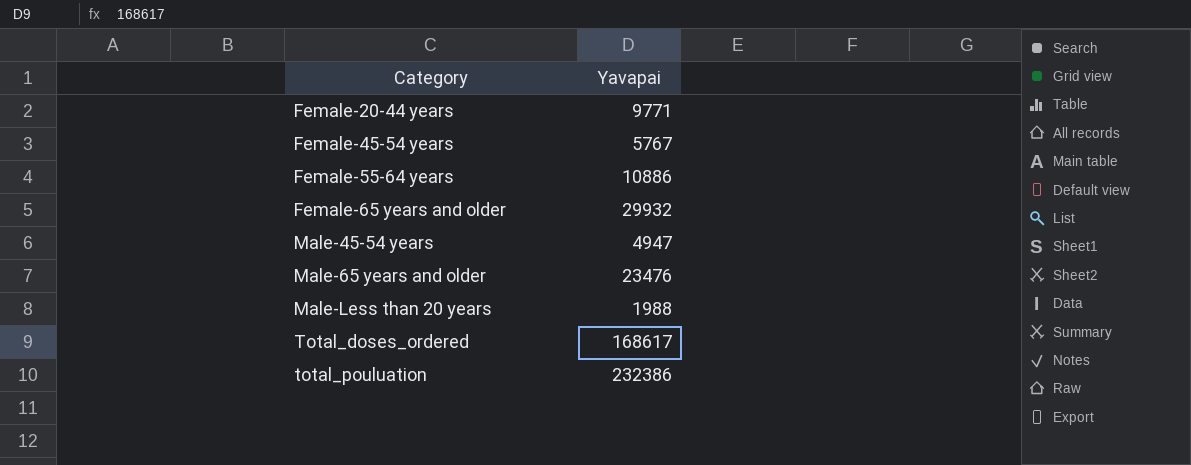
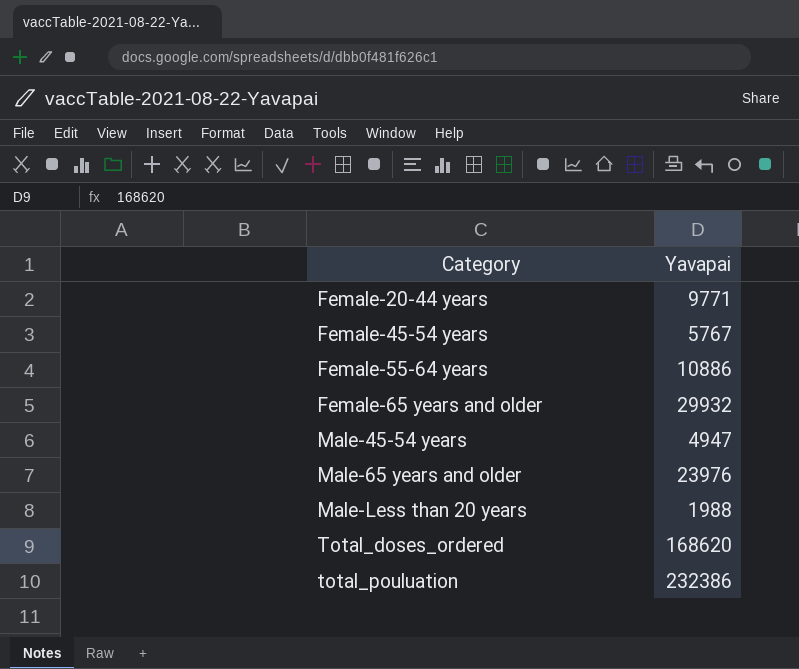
Male-65 years and older | Yavapai: 23476 -> 23976
Total_doses_ordered | Yavapai: 168617 -> 168620

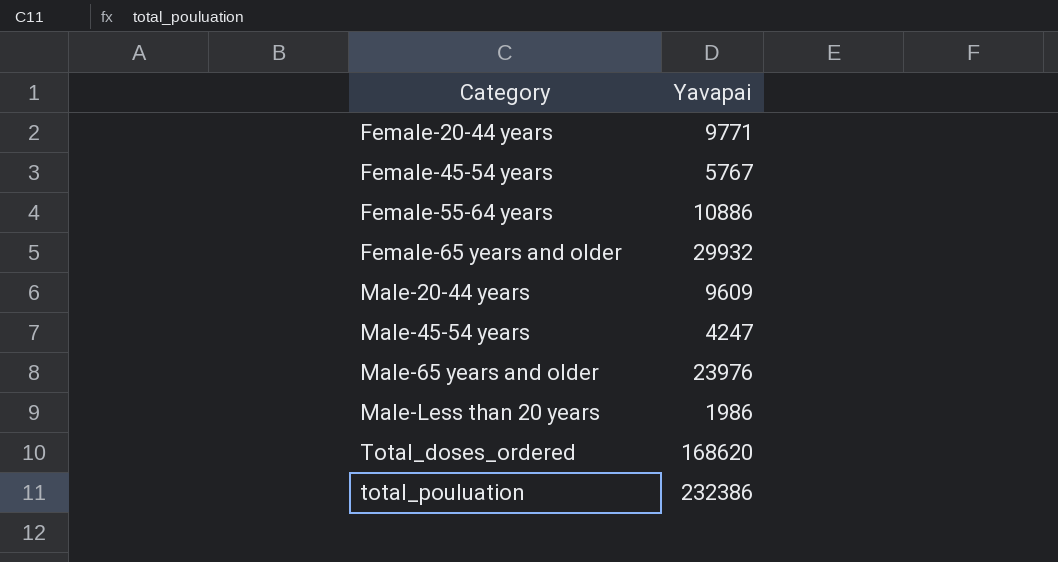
row Male-20-44 years: none -> 9609
Male-45-54 years | Yavapai: 4947 -> 4247
Male-Less than 20 years | Yavapai: 1988 -> 1986

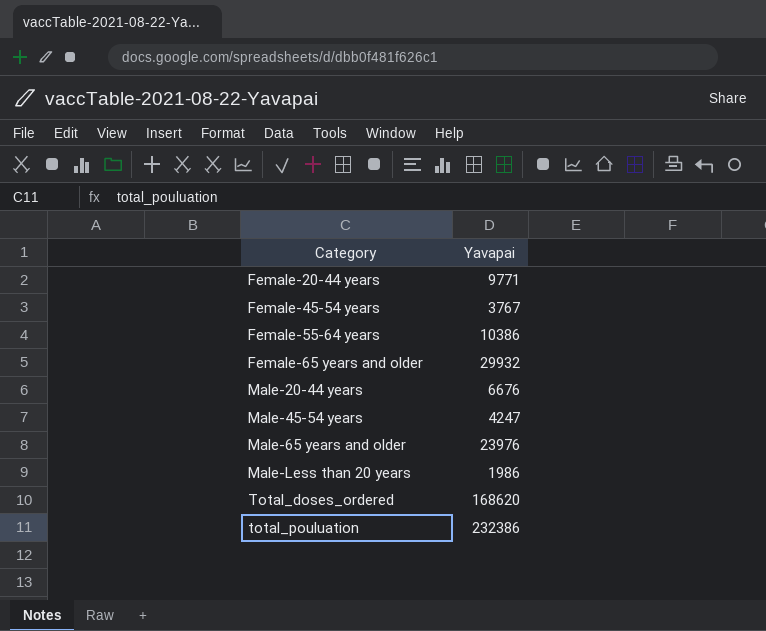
Female-45-54 years | Yavapai: 5767 -> 3767
Female-55-64 years | Yavapai: 10886 -> 10386
Male-20-44 years | Yavapai: 9609 -> 6676

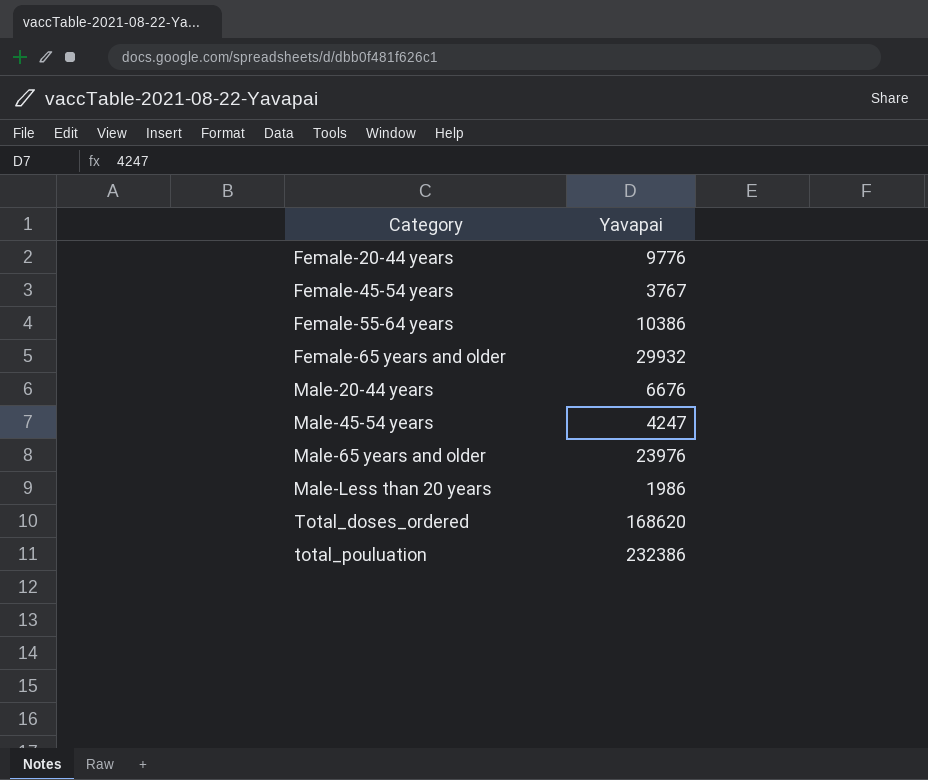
Female-20-44 years | Yavapai: 9771 -> 9776

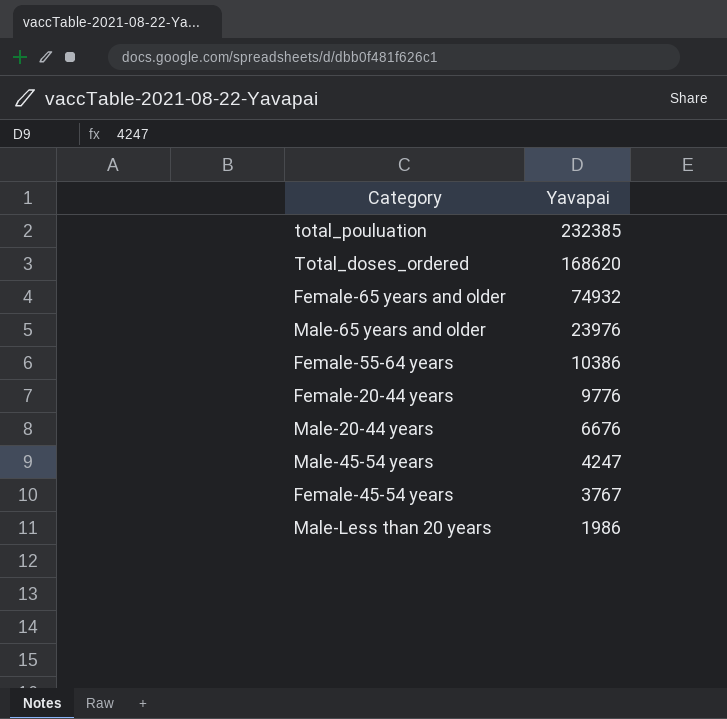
row order: Category ascending -> Yavapai descending
total_pouluation | Yavapai: 232386 -> 232385
Female-65 years and older | Yavapai: 29932 -> 74932

